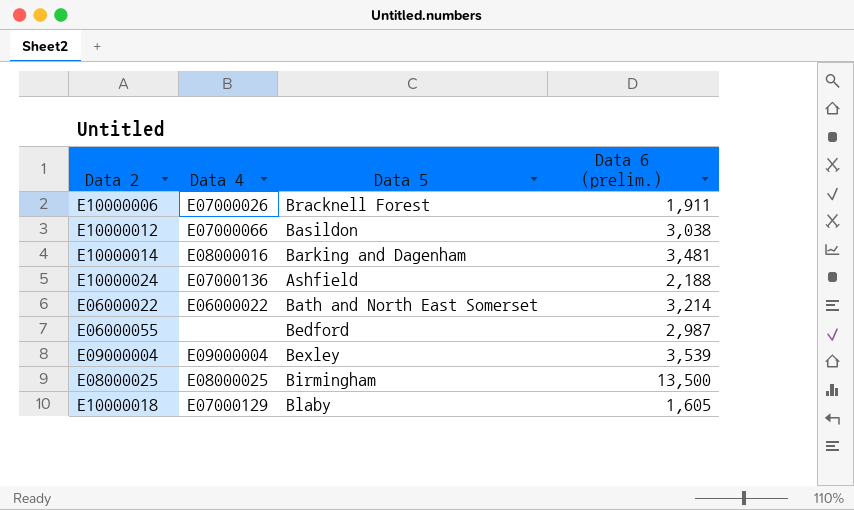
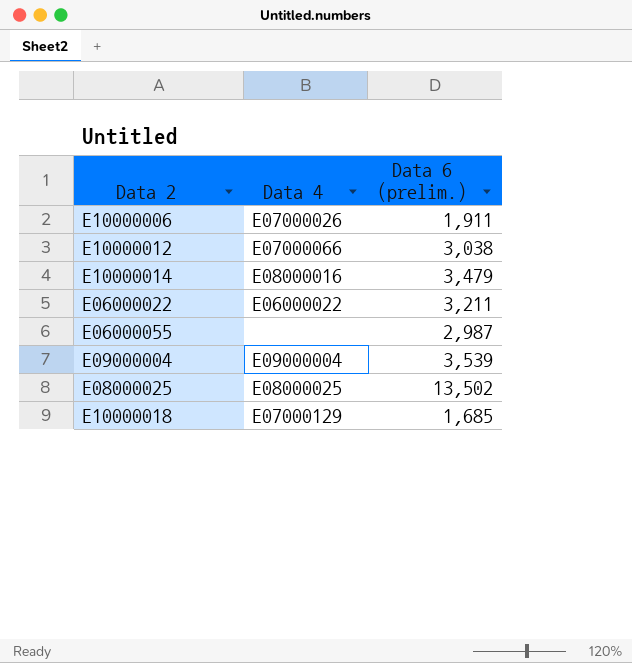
column Data 5 | position: 3 -> none
row E10000024: E07000136 | Ashfield | 2,188 -> none
E10000014 | Data 6 (prelim.): 3,481 -> 3,479
E06000022 | Data 6 (prelim.): 3,214 -> 3,211
E08000025 | Data 6 (prelim.): 13,500 -> 13,502
E10000018 | Data 6 (prelim.): 1,605 -> 1,685

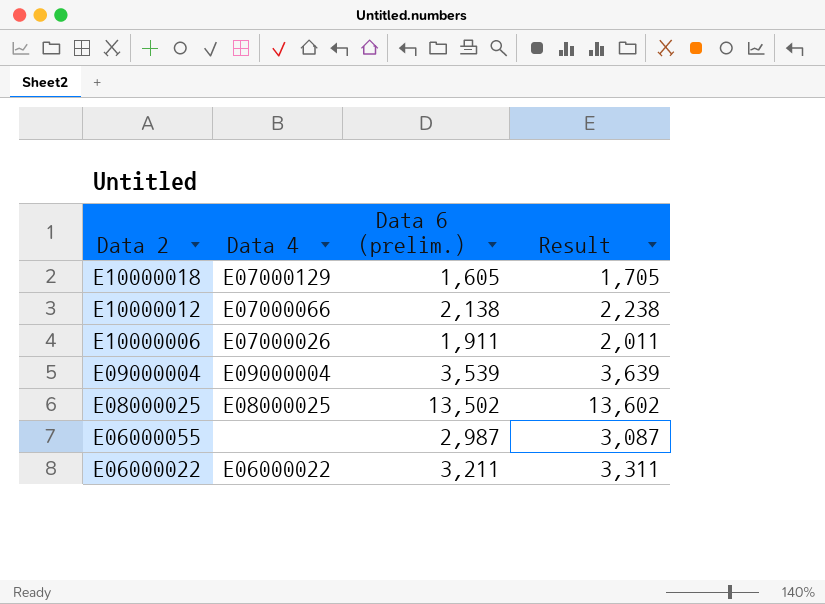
row order: none -> Data 2 descending
column Result | formula: none -> [Data 6 (prelim.)] + 100
row E10000014: E08000016 | 3,479 -> none
E10000018 | Data 6 (prelim.): 1,685 -> 1,605
E10000012 | Data 6 (prelim.): 3,038 -> 2,138

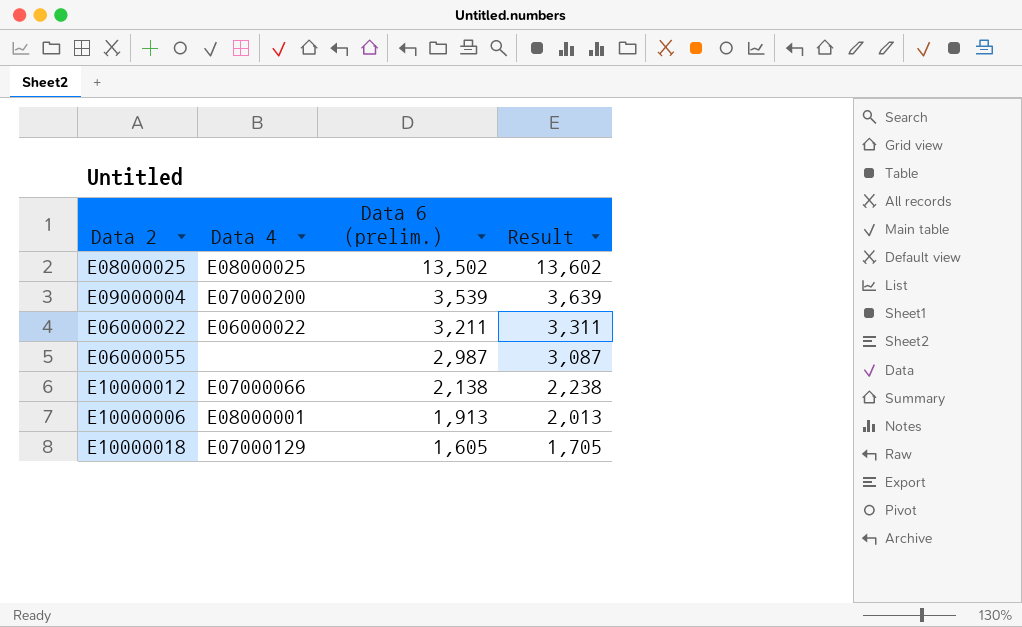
row order: Data 2 descending -> Data 6 (prelim.) descending
E09000004 | Data 4: E09000004 -> E07000200
E10000006 | Data 4: E07000026 -> E08000001
E10000006 | Data 6 (prelim.): 1,911 -> 1,913
E10000006 | Result: 2,011 -> 2,013

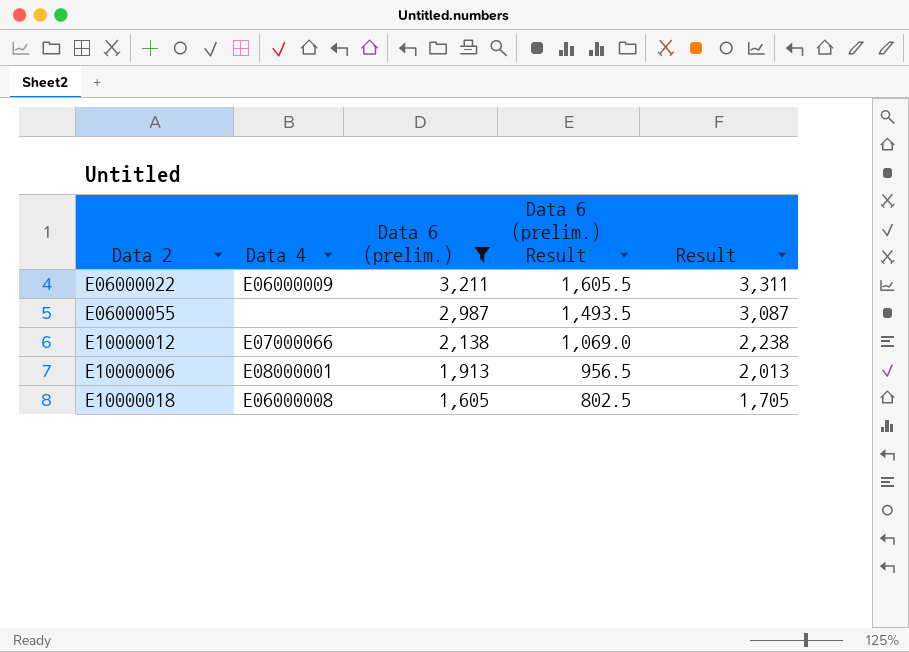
filter: none -> Data 6 (prelim.) <= 3,211
column Data 6 (prelim.) Result | formula: none -> [Data 6 (prelim.)] * 0.5
E06000022 | Data 4: E06000022 -> E06000009
E10000018 | Data 4: E07000129 -> E06000008

